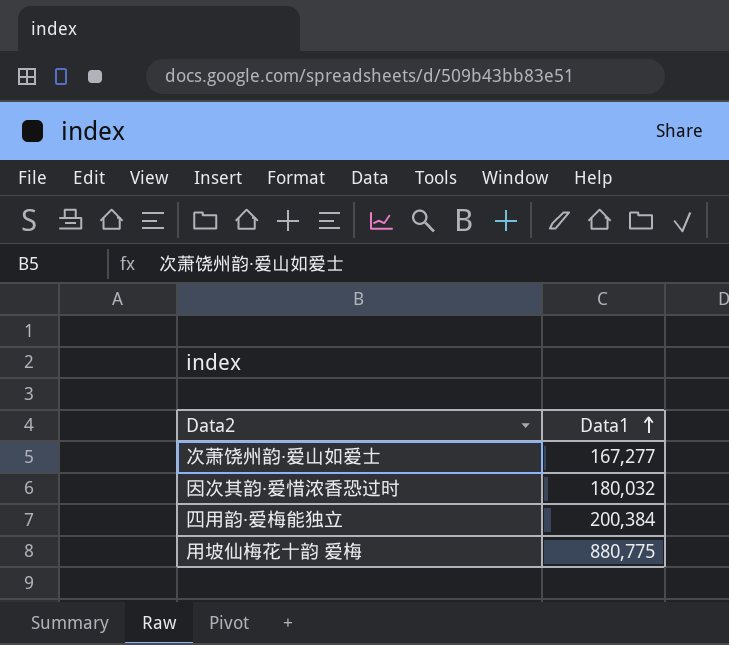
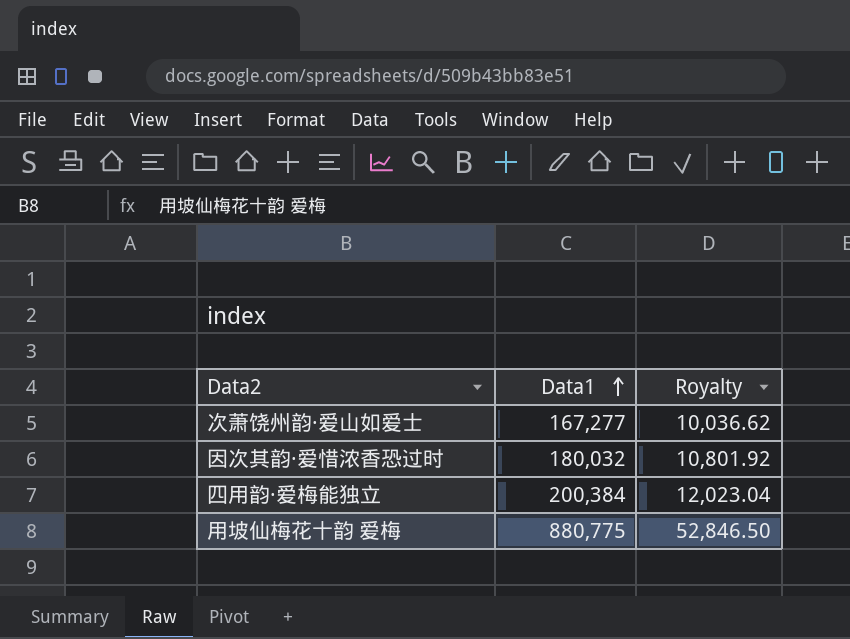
column Royalty | formula: none -> [Data1] * 0.06

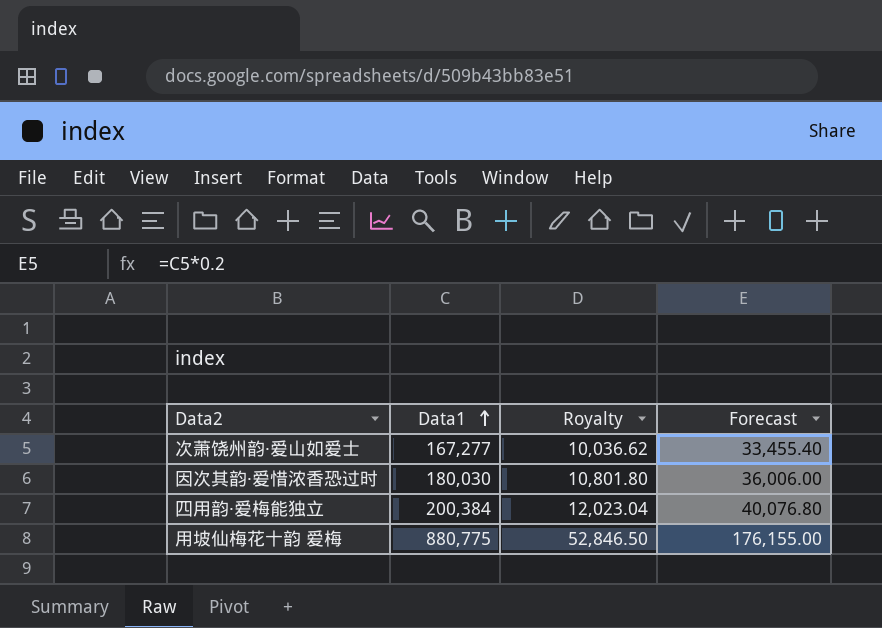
column Forecast | formula: none -> [Data1] * 0.2
因次其韵·爱惜浓香恐过时 | Data1: 180,032 -> 180,030
因次其韵·爱惜浓香恐过时 | Royalty: 10,801.92 -> 10,801.80

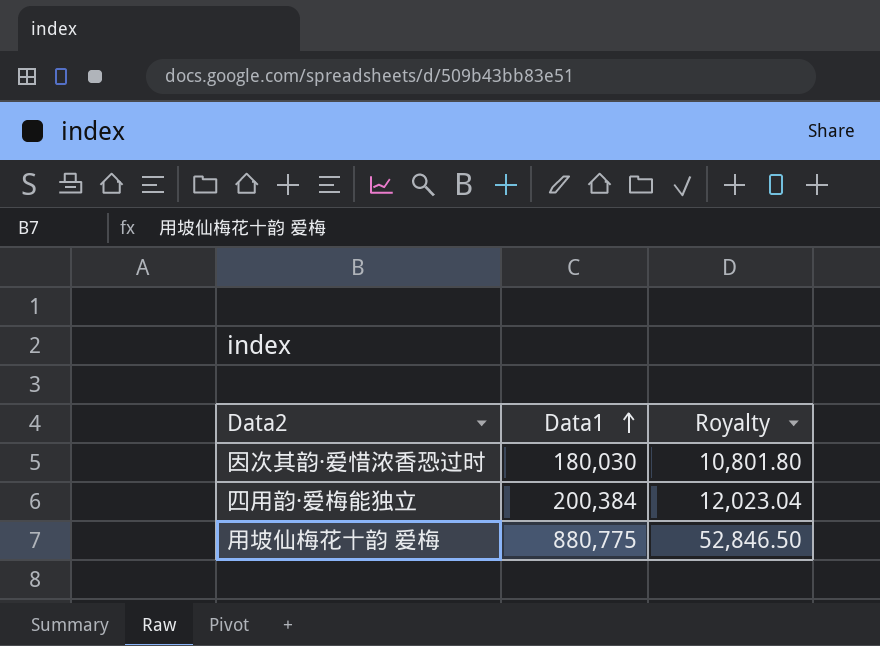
column Forecast | formula: [Data1] * 0.2 -> none
row 次萧饶州韵·爱山如爱士: 167,277 | 10,036.62 | 33,455.40 -> none

